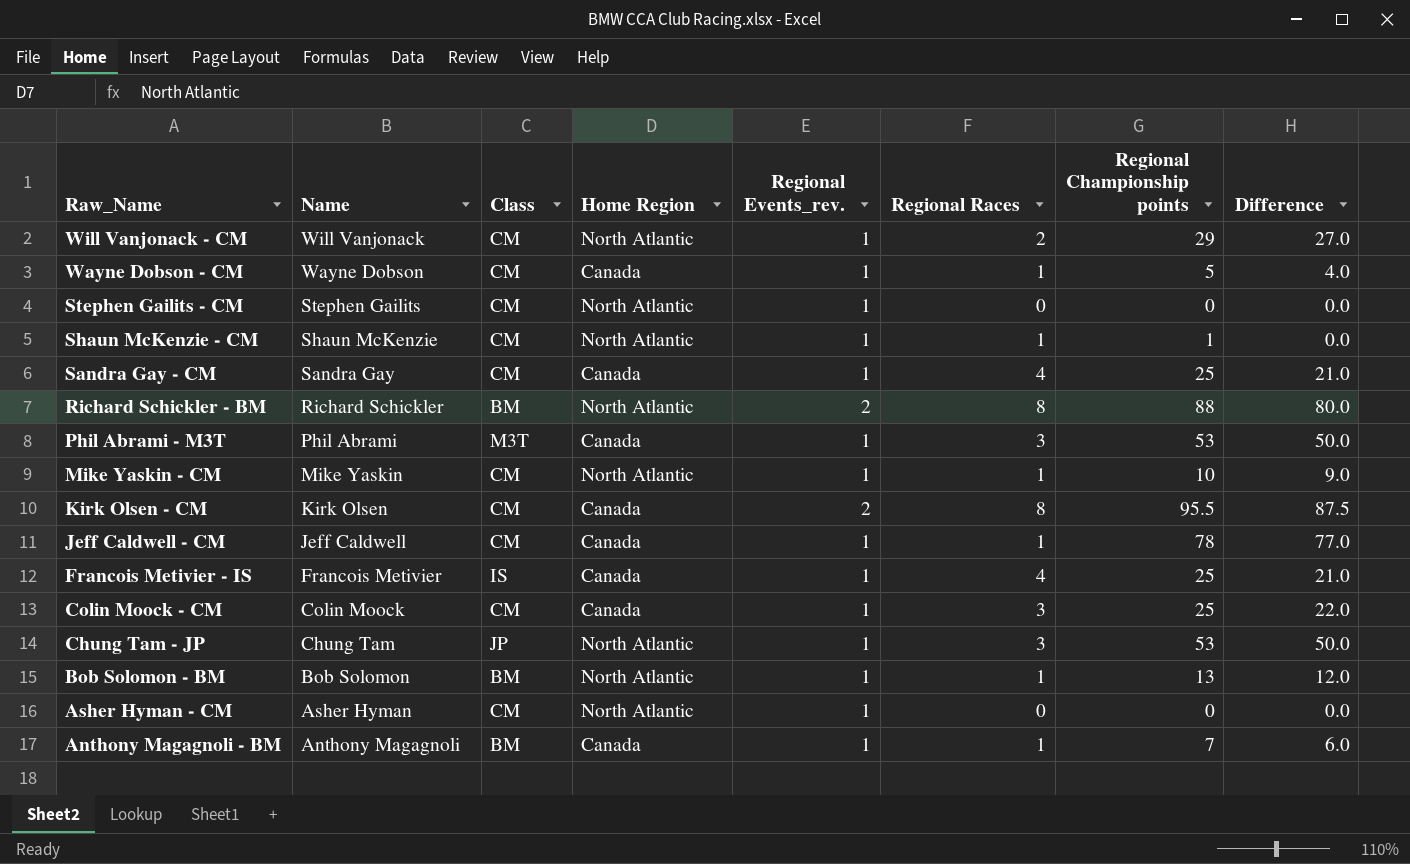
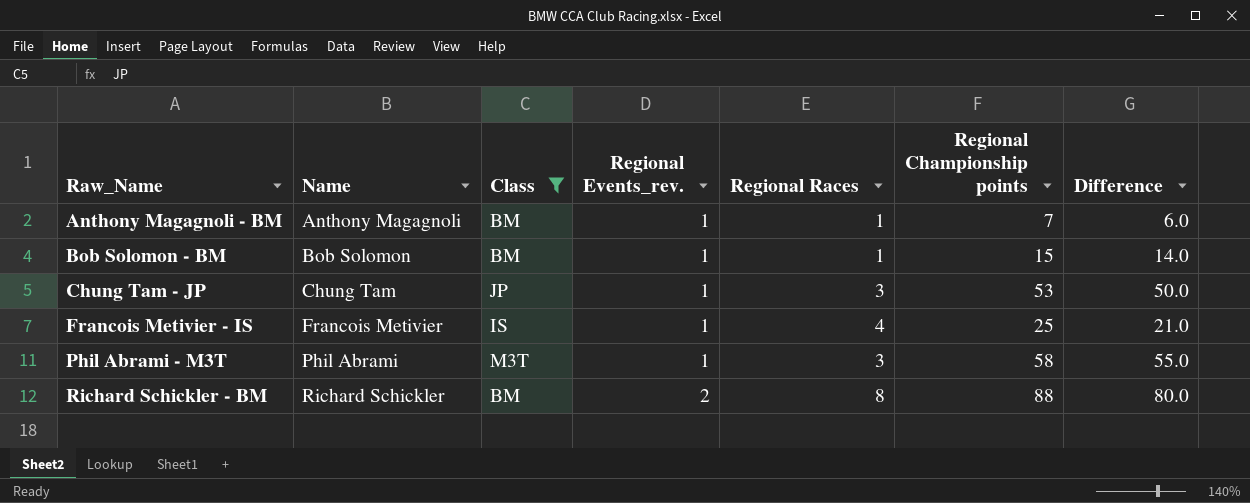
filter: none -> Class != CM
row order: Raw_Name descending -> Raw_Name ascending
column Home Region | position: 4 -> none
Bob Solomon - BM | Regional Championship points: 13 -> 15
Bob Solomon - BM | Difference: 12.0 -> 14.0
Phil Abrami - M3T | Regional Championship points: 53 -> 58
Phil Abrami - M3T | Difference: 50.0 -> 55.0

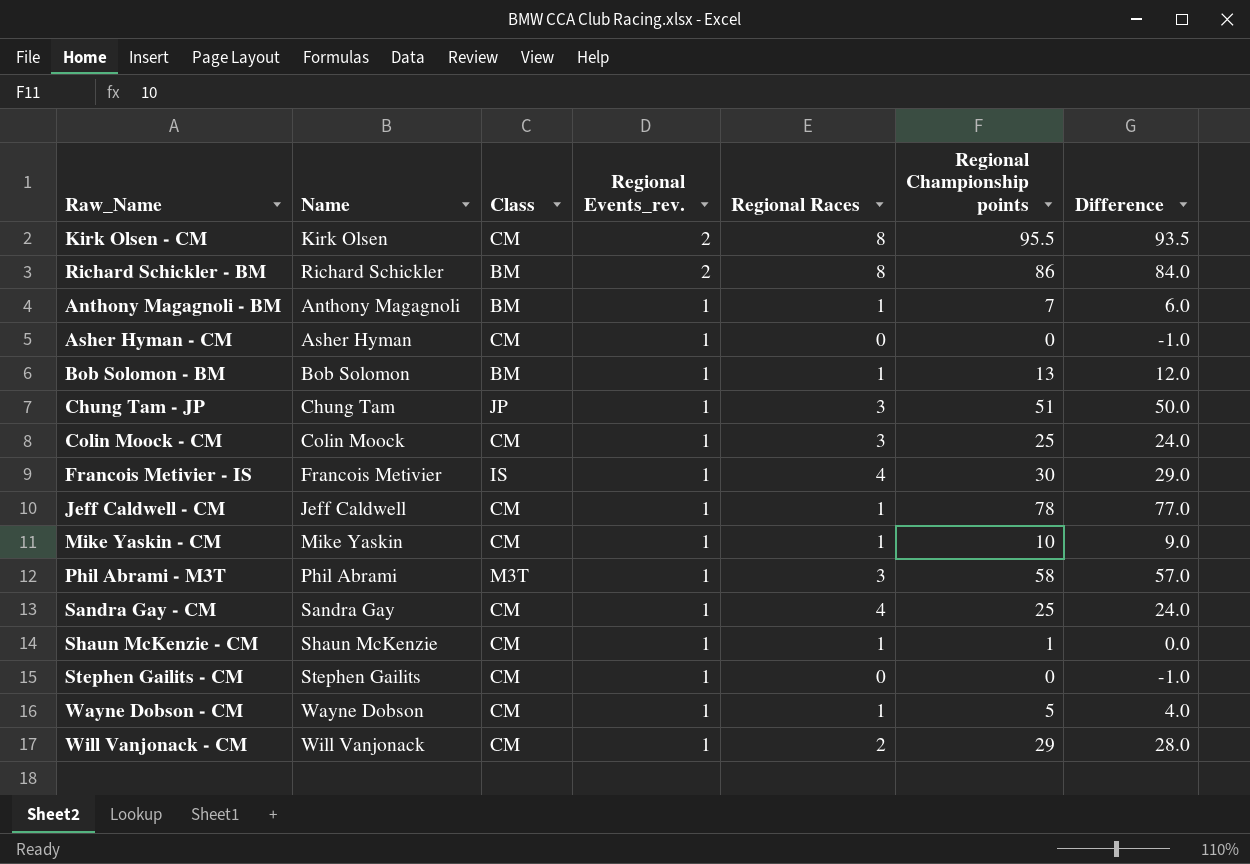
filter: Class != CM -> none
row order: Raw_Name ascending -> Regional Events_rev. descending
column Difference | formula: [Regional Championship points] - [Regional Races] -> [Regional Championship points] - [Regional Events_rev.]
Richard Schickler - BM | Regional Championship points: 88 -> 86
Bob Solomon - BM | Regional Championship points: 15 -> 13
Chung Tam - JP | Regional Championship points: 53 -> 51
Francois Metivier - IS | Regional Championship points: 25 -> 30

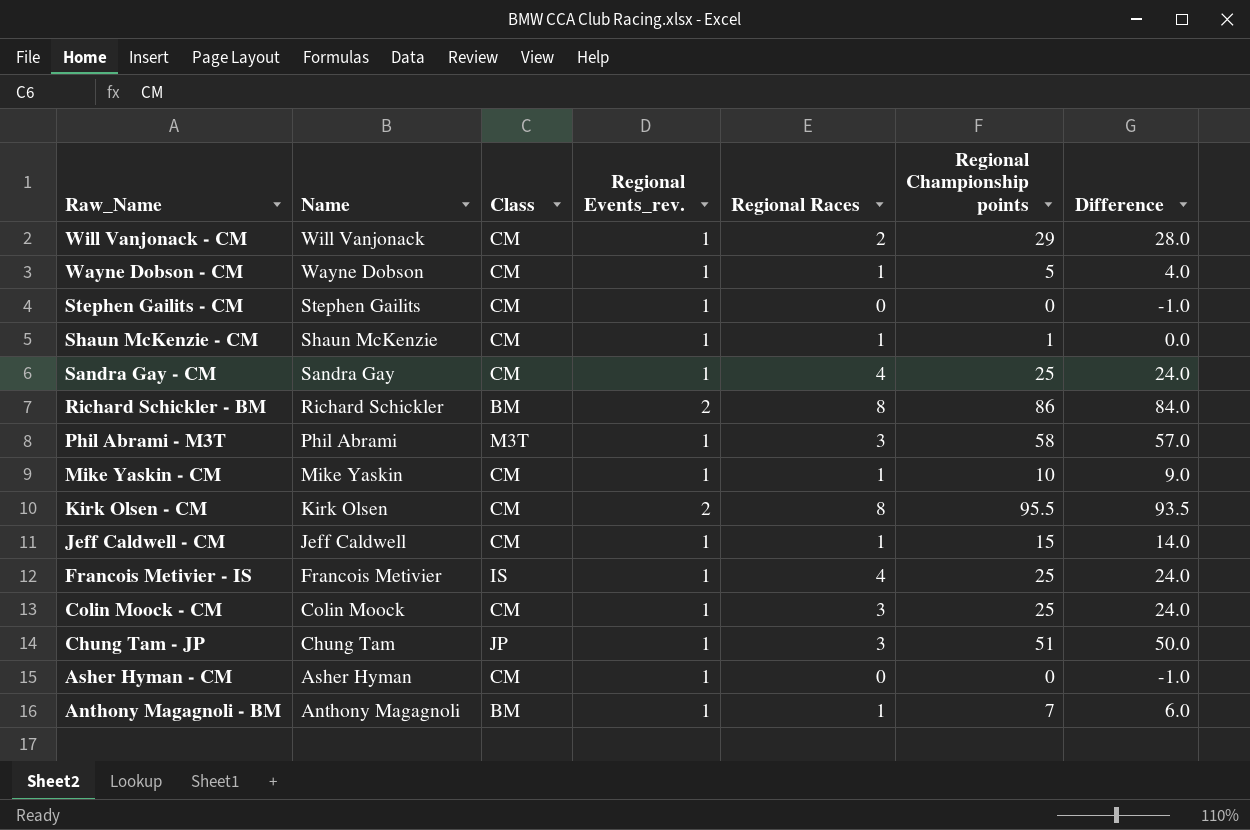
row order: Regional Events_rev. descending -> Raw_Name descending
row Bob Solomon - BM: Bob Solomon | BM | 1 | 1 | 13 | 12.0 -> none
Jeff Caldwell - CM | Regional Championship points: 78 -> 15
Jeff Caldwell - CM | Difference: 77.0 -> 14.0
Francois Metivier - IS | Regional Championship points: 30 -> 25
Francois Metivier - IS | Difference: 29.0 -> 24.0

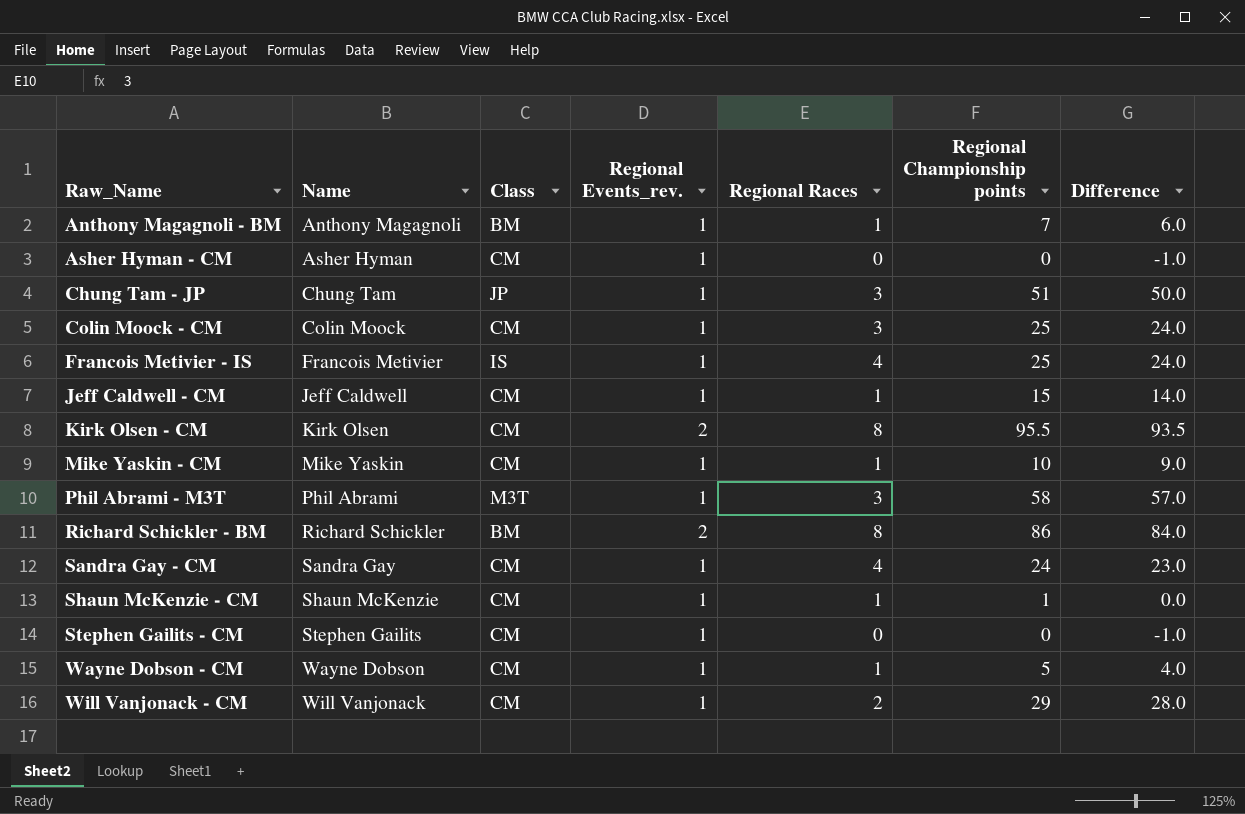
row order: Raw_Name descending -> Raw_Name ascending
Sandra Gay - CM | Regional Championship points: 25 -> 24
Sandra Gay - CM | Difference: 24.0 -> 23.0

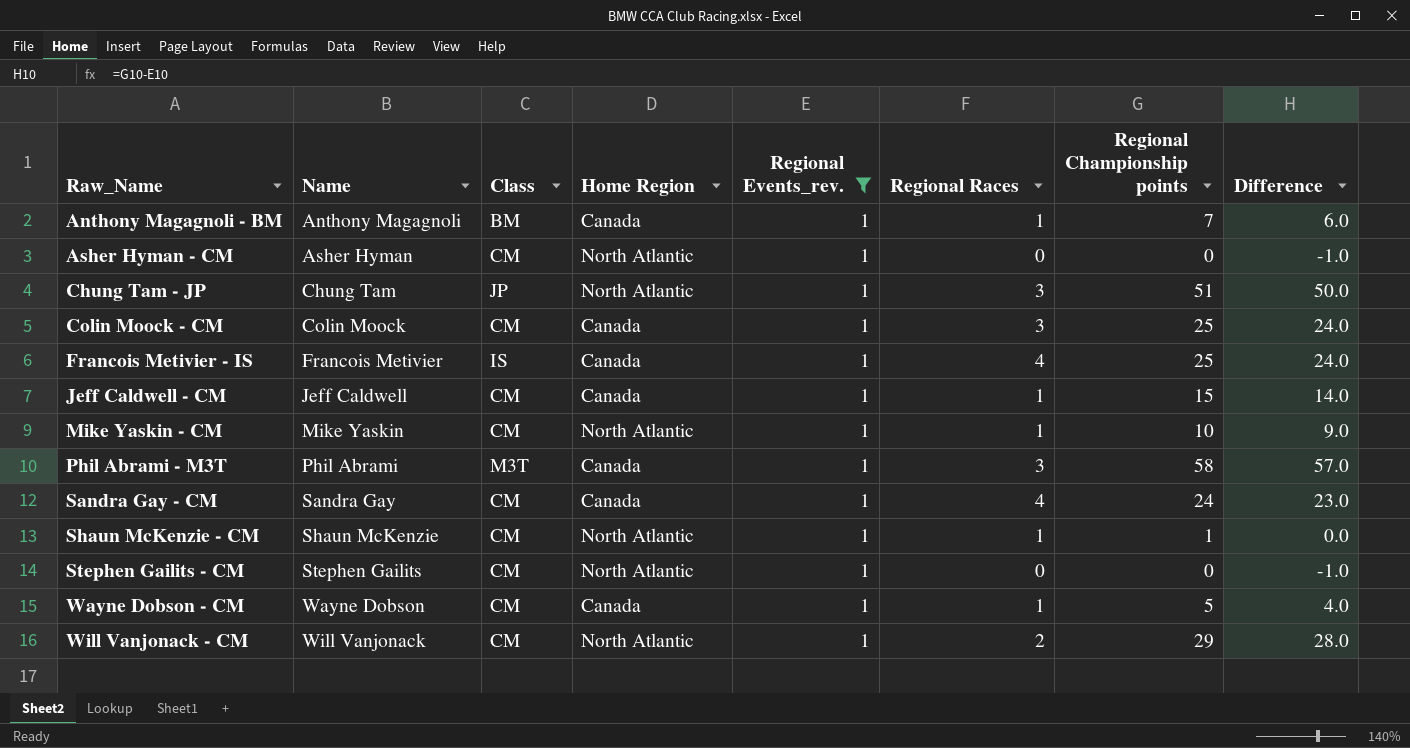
filter: none -> Regional Events_rev. = 1
column Home Region | position: none -> 4

